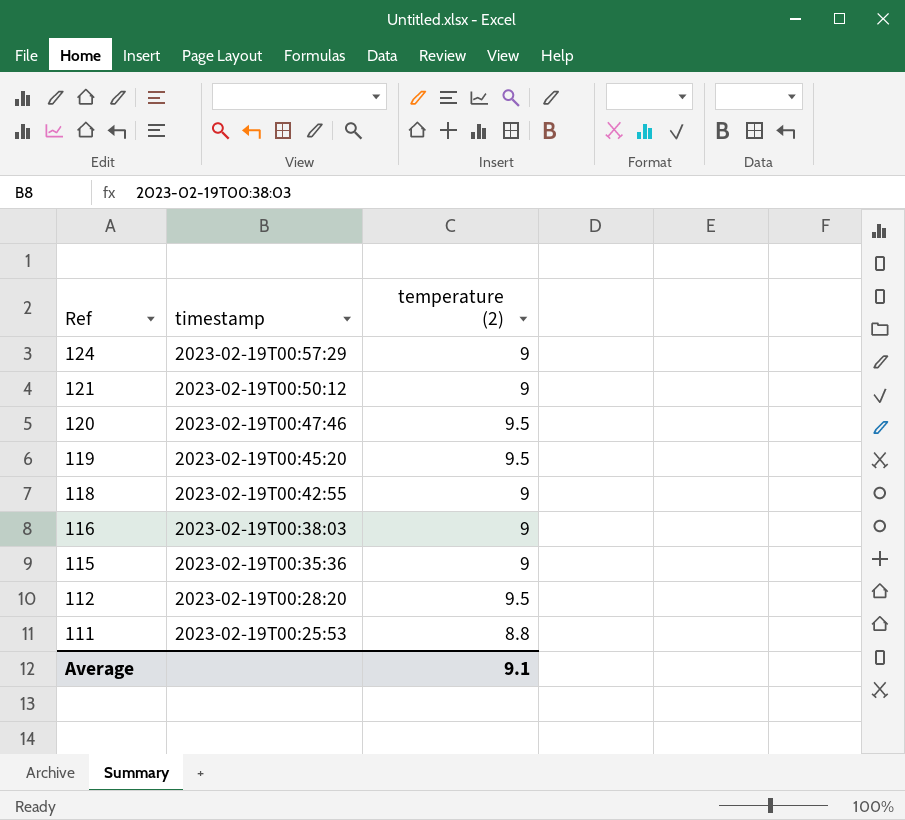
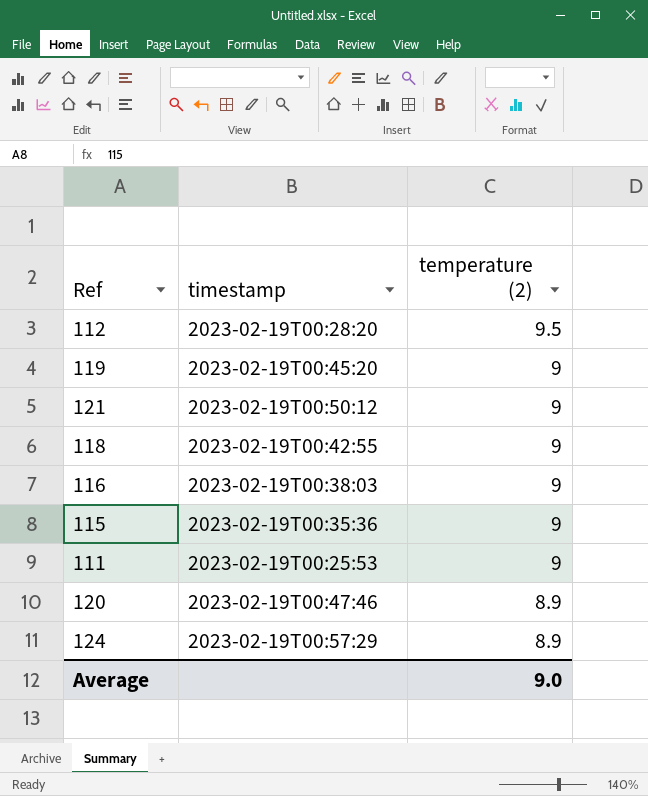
row order: Ref descending -> temperature (2) descending
119 | temperature (2): 9.5 -> 9
111 | temperature (2): 8.8 -> 9
120 | temperature (2): 9.5 -> 8.9
124 | temperature (2): 9 -> 8.9
Average | temperature (2): 9.1 -> 9.0

